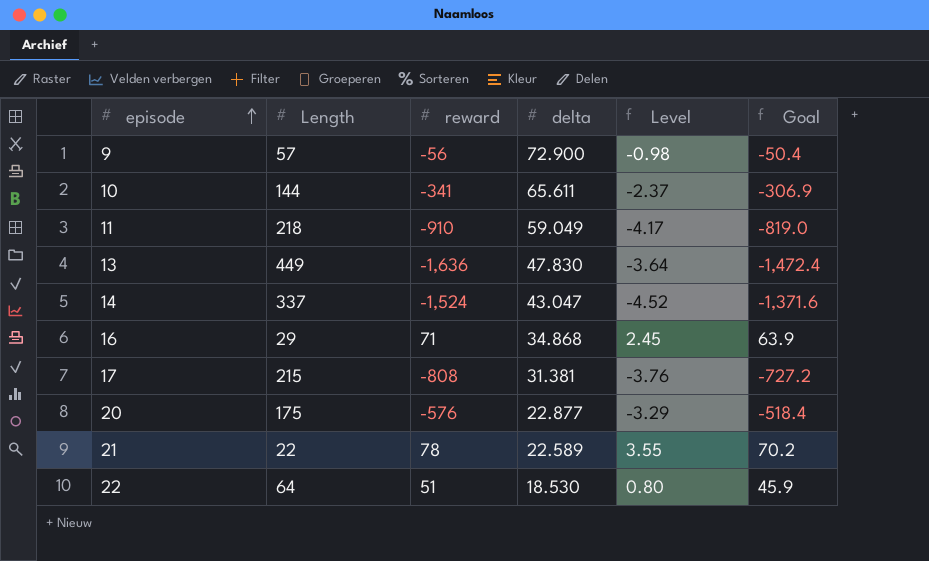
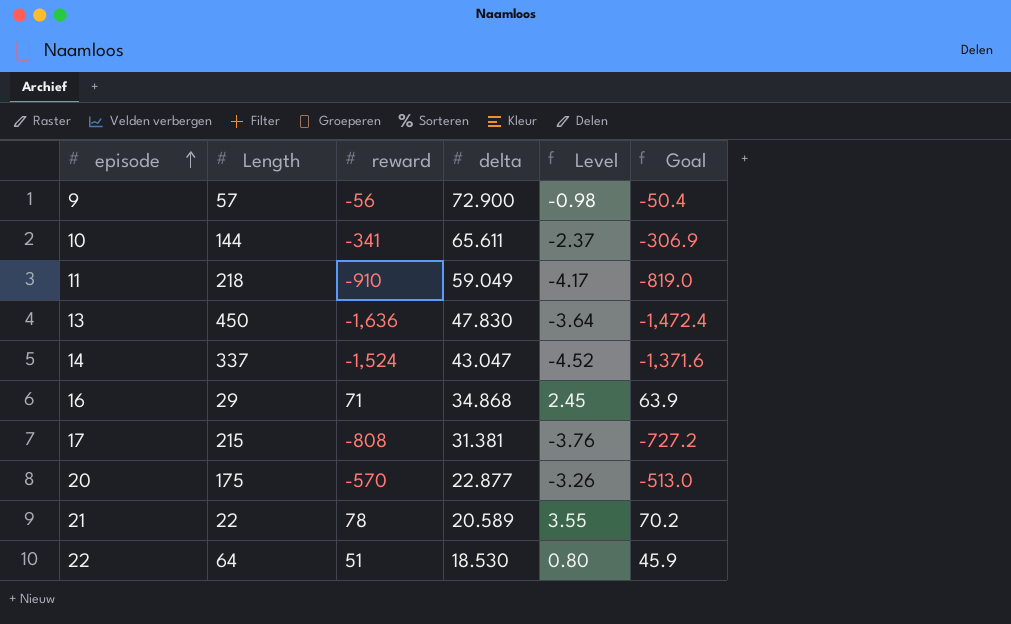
13 | Length: 449 -> 450
20 | reward: -576 -> -570
20 | Level: -3.29 -> -3.26
20 | Goal: -518.4 -> -513.0
21 | delta: 22.589 -> 20.589

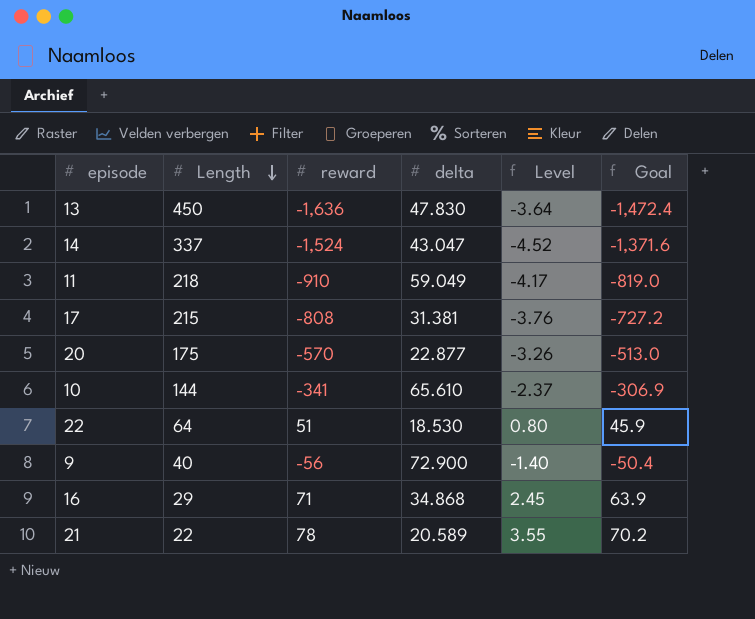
row order: episode ascending -> Length descending
10 | delta: 65.611 -> 65.610
9 | Length: 57 -> 40
9 | Level: -0.98 -> -1.40

